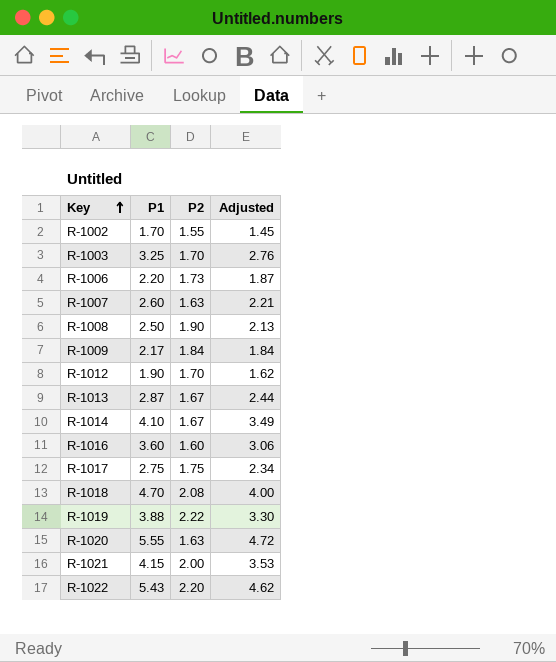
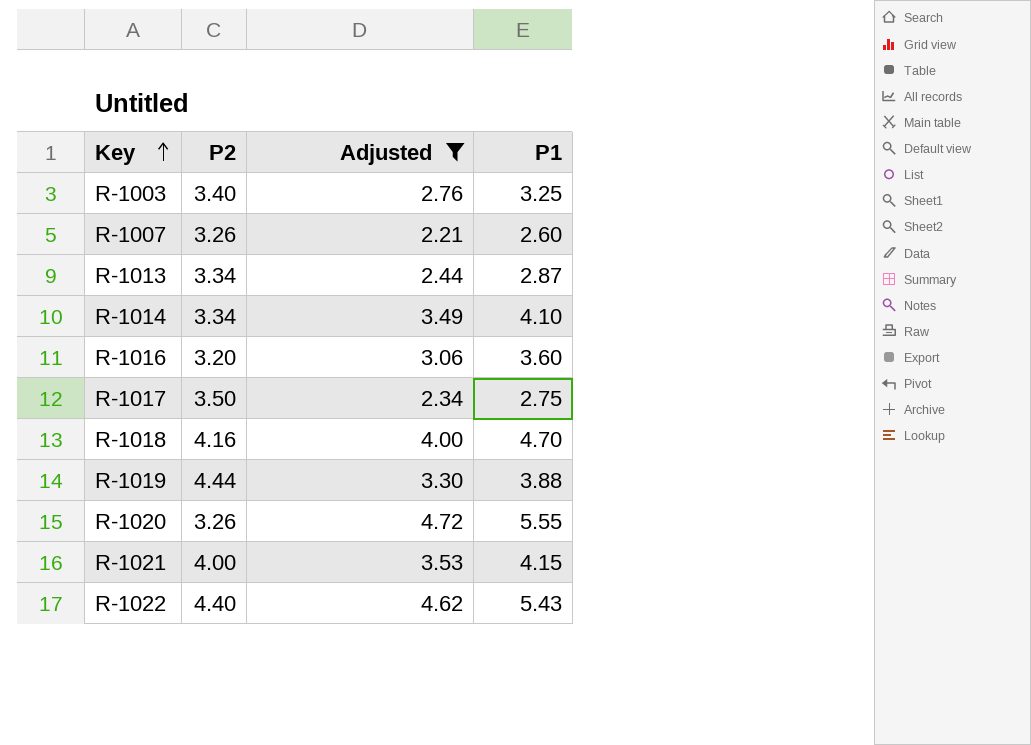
filter: none -> Adjusted >= 2.21
column P1 | position: 2 -> 4
R-1003 | P2: 1.70 -> 3.40
R-1007 | P2: 1.63 -> 3.26
R-1013 | P2: 1.67 -> 3.34
R-1014 | P2: 1.67 -> 3.34
R-1016 | P2: 1.60 -> 3.20
R-1017 | P2: 1.75 -> 3.50
R-1018 | P2: 2.08 -> 4.16
R-1019 | P2: 2.22 -> 4.44
R-1020 | P2: 1.63 -> 3.26
R-1021 | P2: 2.00 -> 4.00
R-1022 | P2: 2.20 -> 4.40

